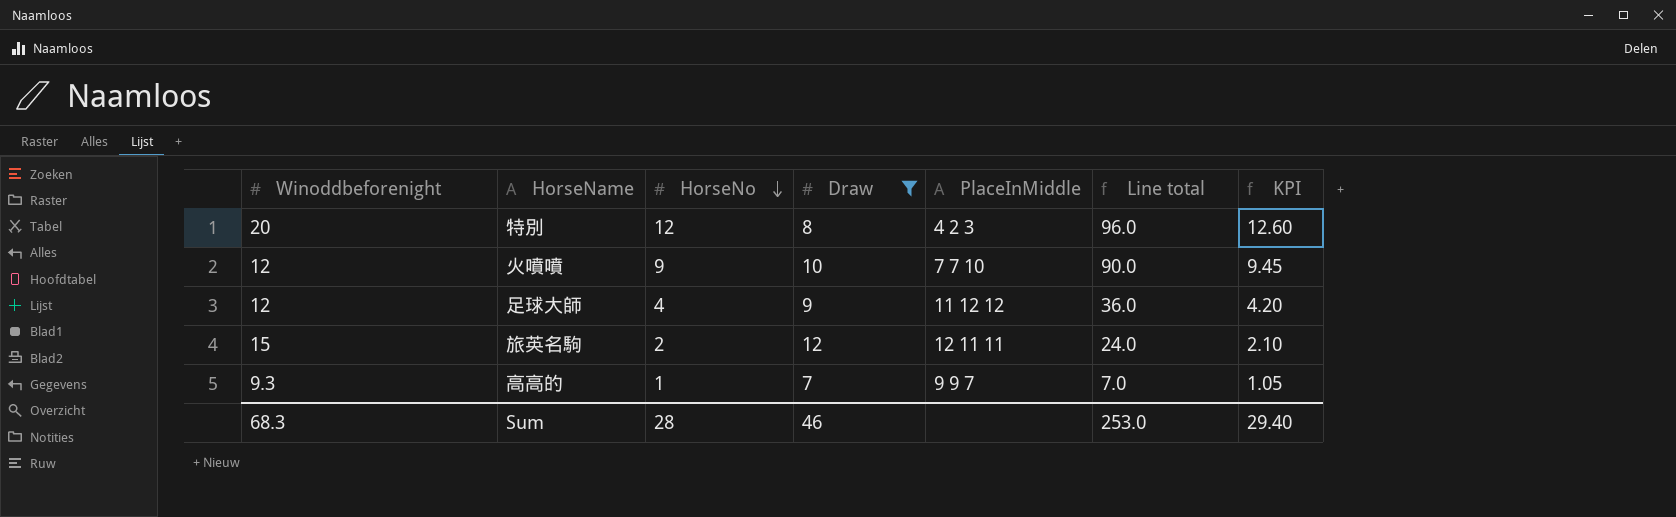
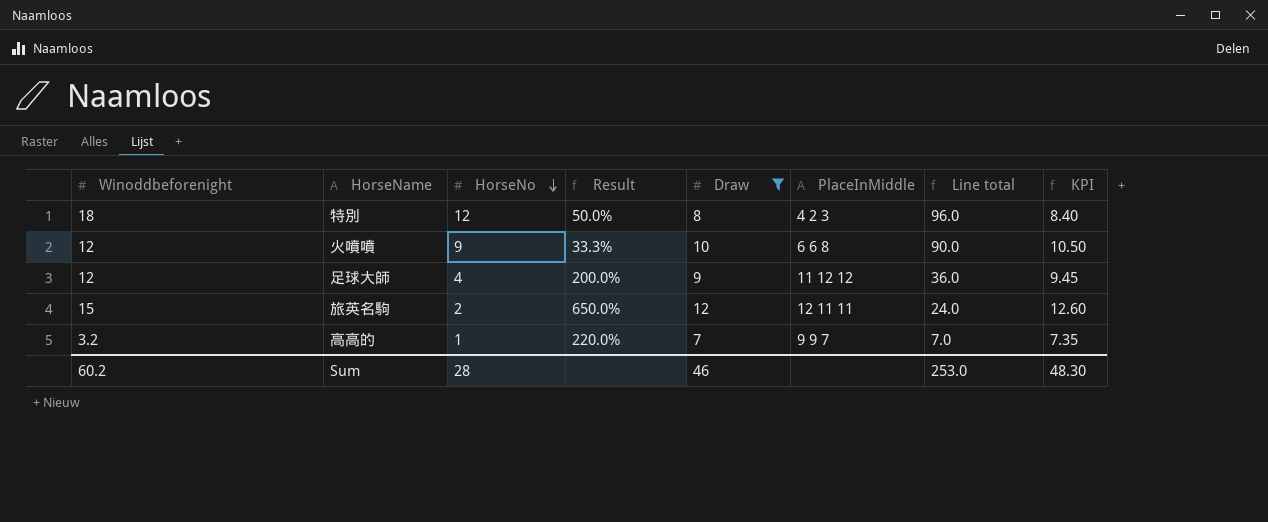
column Result | formula: none -> ([Winoddbeforenight] - [HorseNo]) / [HorseNo]
column KPI | formula: [HorseNo] * 1.05 -> [Draw] * 1.05
特別 | Winoddbeforenight: 20 -> 18
火噴噴 | PlaceInMiddle: 7 7 10 -> 6 6 8
高高的 | Winoddbeforenight: 9.3 -> 3.2
Sum | Winoddbeforenight: 68.3 -> 60.2
Sum | KPI: 29.40 -> 48.30

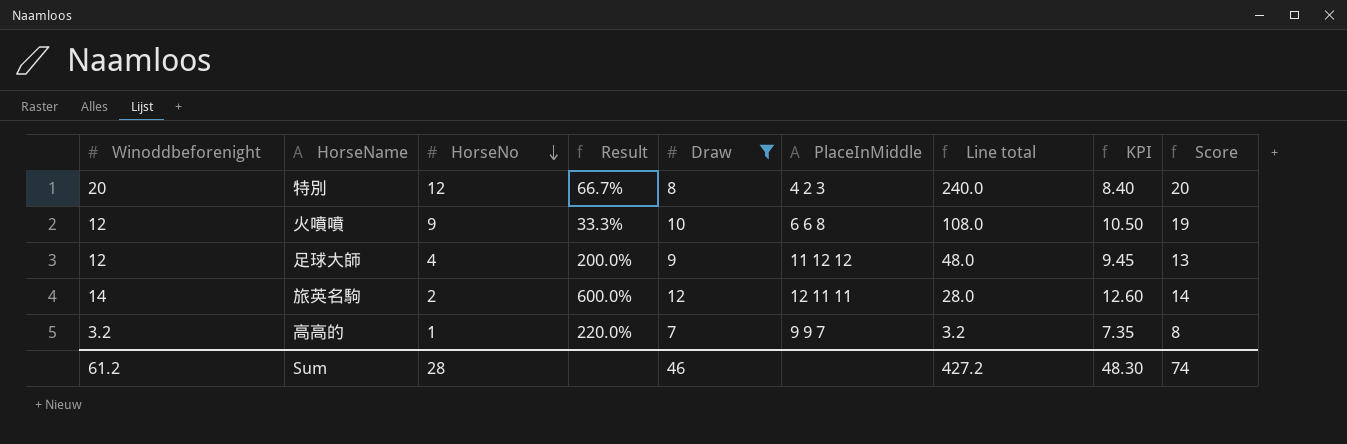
column Line total | formula: [HorseNo] * [Draw] -> [Winoddbeforenight] * [HorseNo]
column Score | formula: none -> [HorseNo] + [Draw]
特別 | Winoddbeforenight: 18 -> 20
特別 | Result: 50.0% -> 66.7%
旅英名駒 | Winoddbeforenight: 15 -> 14
旅英名駒 | Result: 650.0% -> 600.0%
Sum | Winoddbeforenight: 60.2 -> 61.2
Sum | Line total: 253.0 -> 427.2

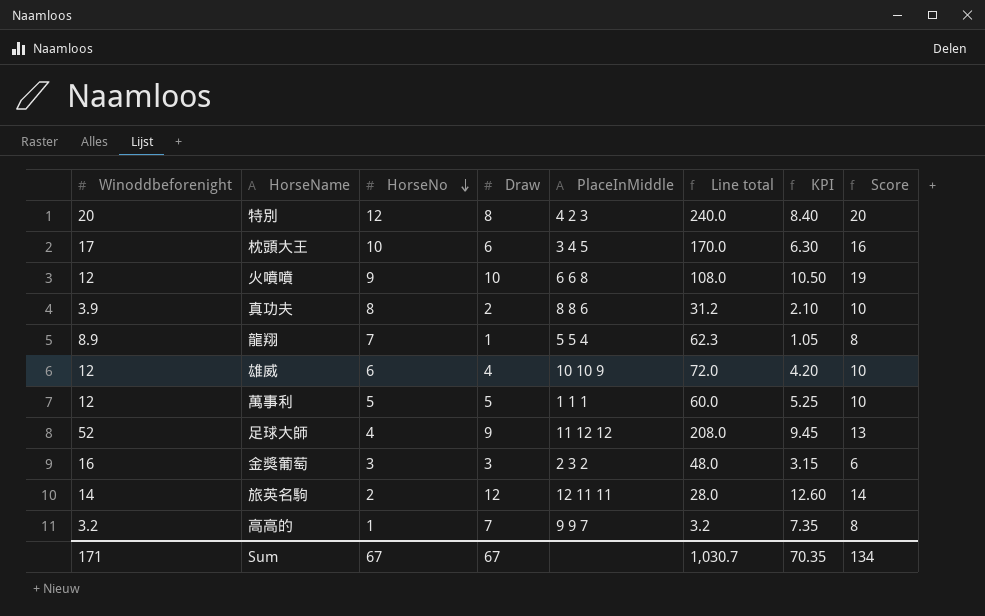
filter: Draw >= 7 -> none
column Result | formula: ([Winoddbeforenight] - [HorseNo]) / [HorseNo] -> none
足球大師 | Winoddbeforenight: 12 -> 52
足球大師 | Line total: 48.0 -> 208.0
Sum | Winoddbeforenight: 61.2 -> 171
Sum | HorseNo: 28 -> 67
Sum | Draw: 46 -> 67
Sum | Line total: 427.2 -> 1,030.7
Sum | KPI: 48.30 -> 70.35
Sum | Score: 74 -> 134

